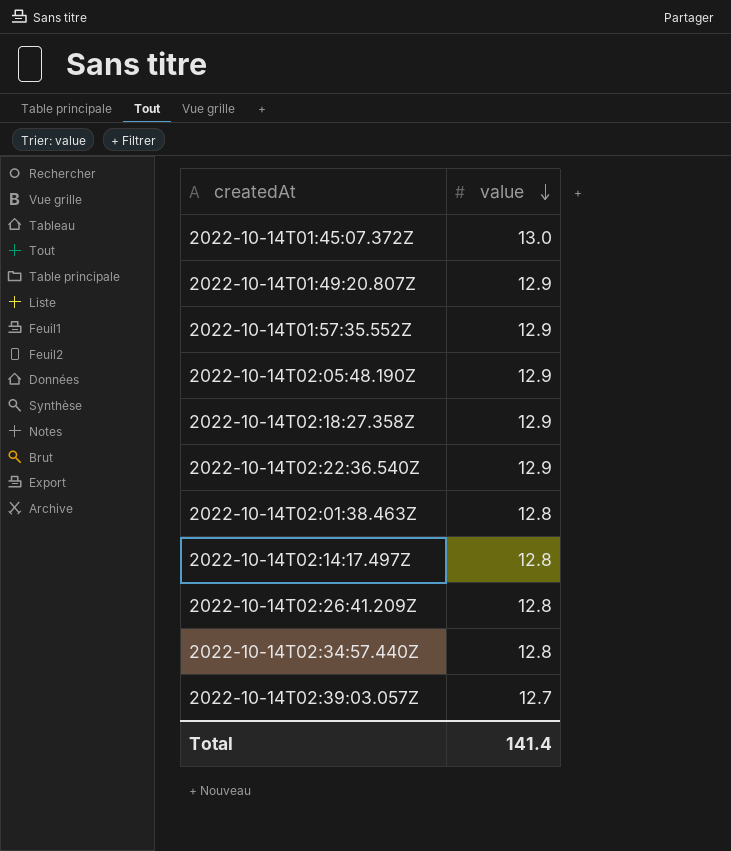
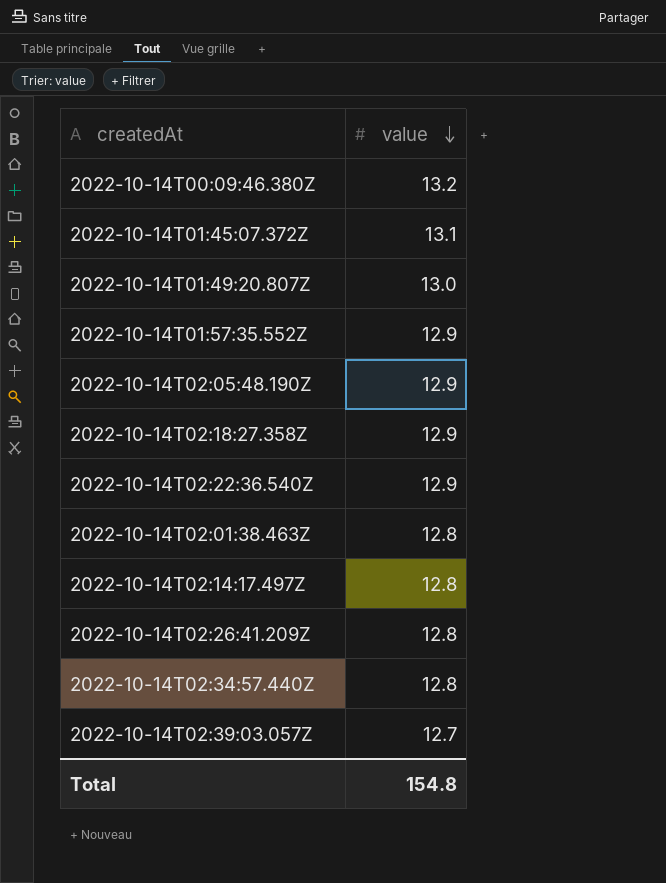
row 2022-10-14T00:09:46.380Z: none -> 13.2
2022-10-14T01:45:07.372Z | value: 13.0 -> 13.1
2022-10-14T01:49:20.807Z | value: 12.9 -> 13.0
Total | value: 141.4 -> 154.8

